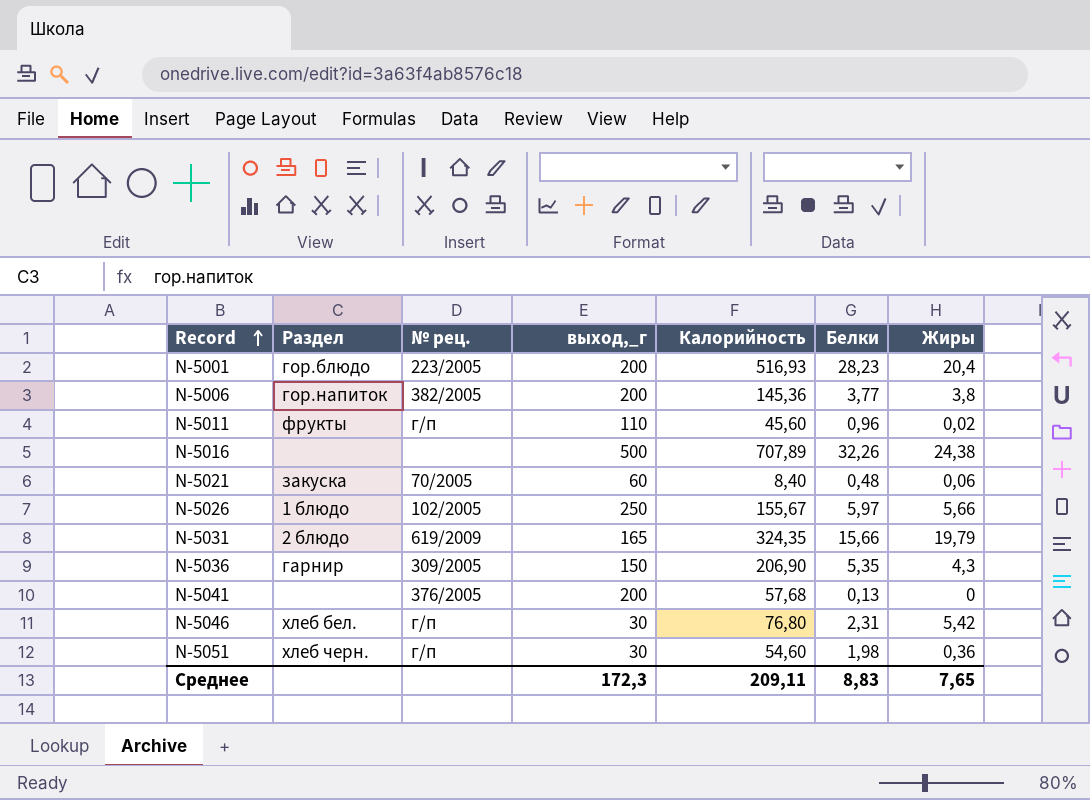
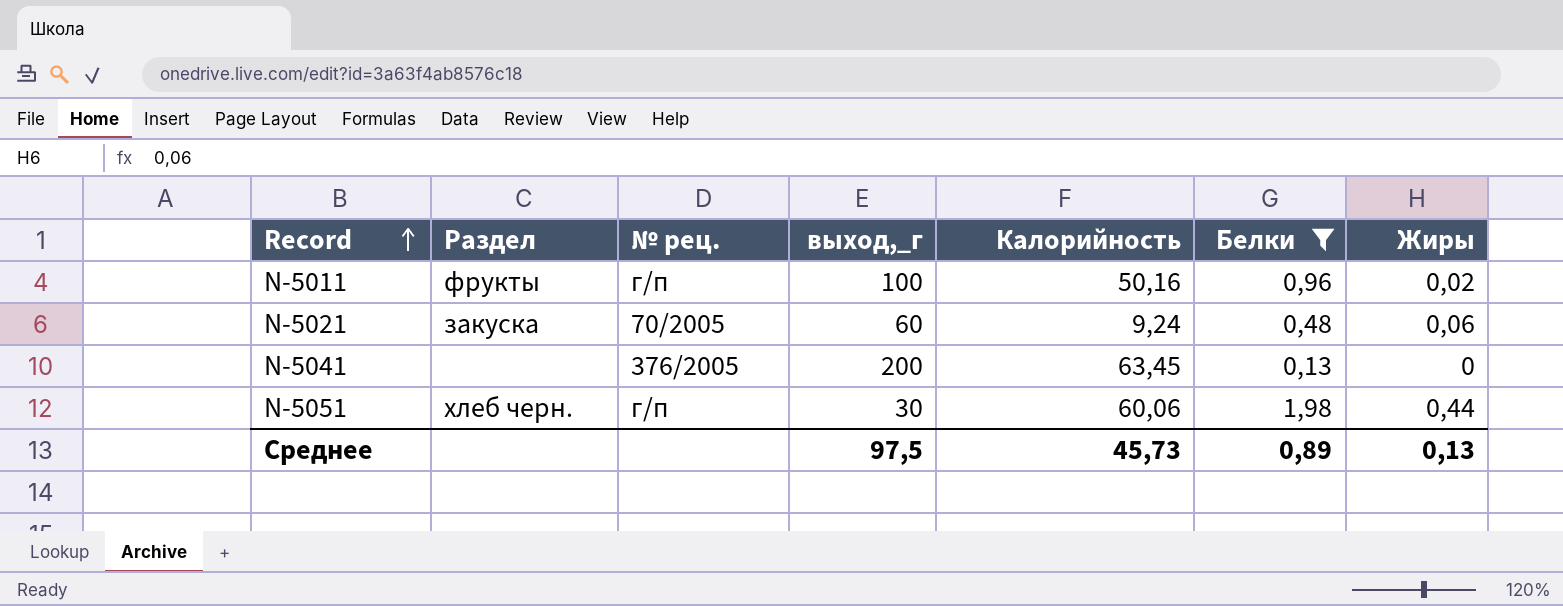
filter: none -> Белки <= 1,98
N-5011 | выход,_г: 110 -> 100
N-5011 | Калорийность: 45,60 -> 50,16
N-5021 | Калорийность: 8,40 -> 9,24
N-5041 | Калорийность: 57,68 -> 63,45
N-5051 | Калорийность: 54,60 -> 60,06
N-5051 | Жиры: 0,36 -> 0,44
Среднее | выход,_г: 172,3 -> 97,5
Среднее | Калорийность: 209,11 -> 45,73
Среднее | Белки: 8,83 -> 0,89
Среднее | Жиры: 7,65 -> 0,13

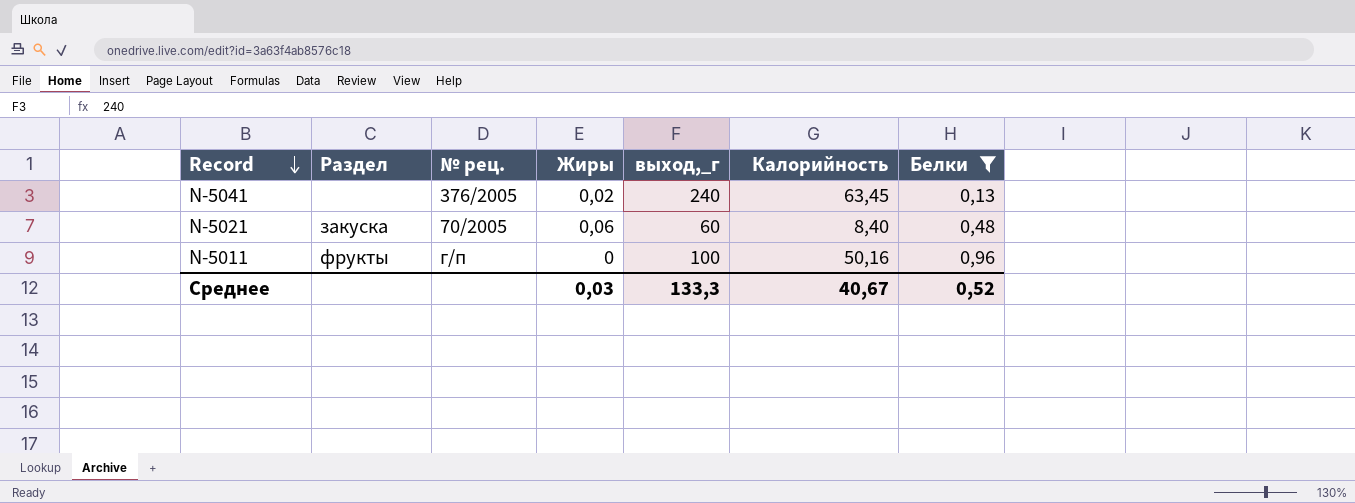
row order: Record ascending -> Record descending
column Жиры | position: 7 -> 4
row N-5051: хлеб черн. | г/п | 30 | 60,06 | 1,98 | 0,44 -> none
N-5041 | Жиры: 0 -> 0,02
N-5041 | выход,_г: 200 -> 240
N-5021 | Калорийность: 9,24 -> 8,40
N-5011 | Жиры: 0,02 -> 0
Среднее | Жиры: 0,13 -> 0,03
Среднее | выход,_г: 97,5 -> 133,3
Среднее | Калорийность: 45,73 -> 40,67
Среднее | Белки: 0,89 -> 0,52

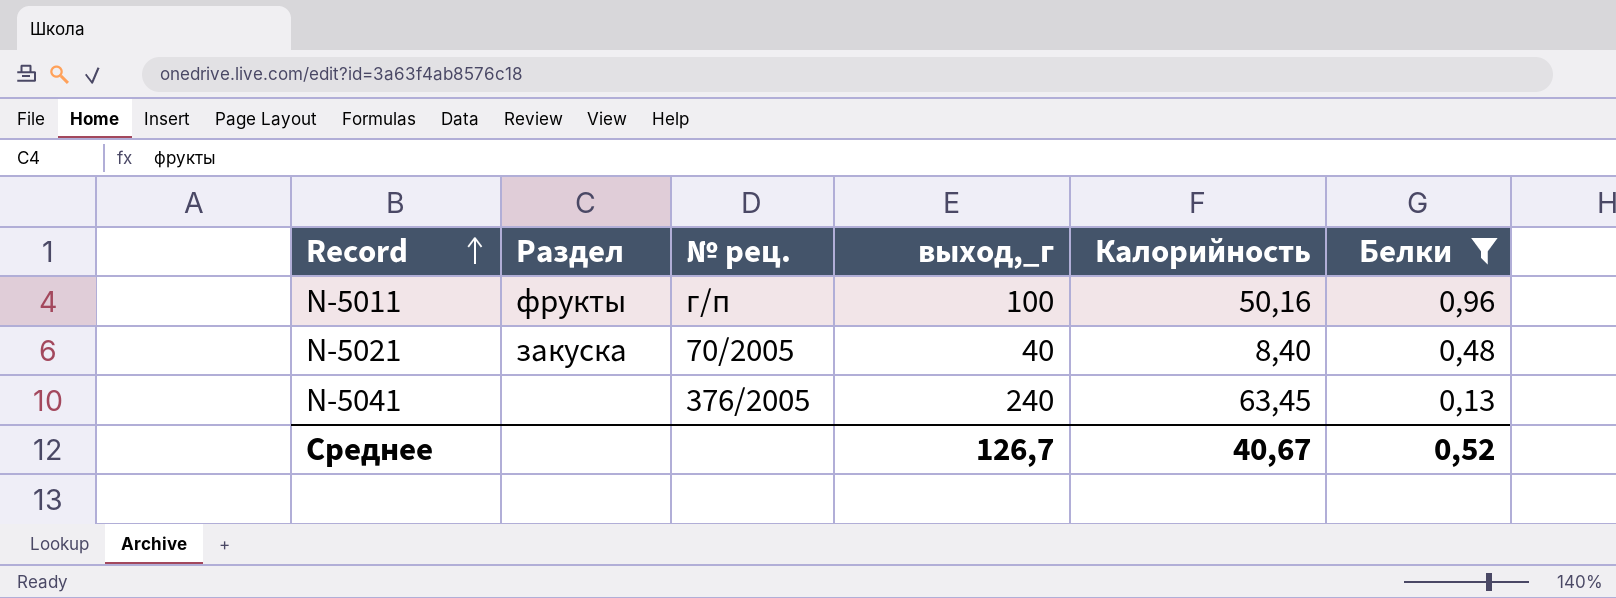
row order: Record descending -> Record ascending
column Жиры | position: 4 -> none
N-5021 | выход,_г: 60 -> 40
Среднее | выход,_г: 133,3 -> 126,7

